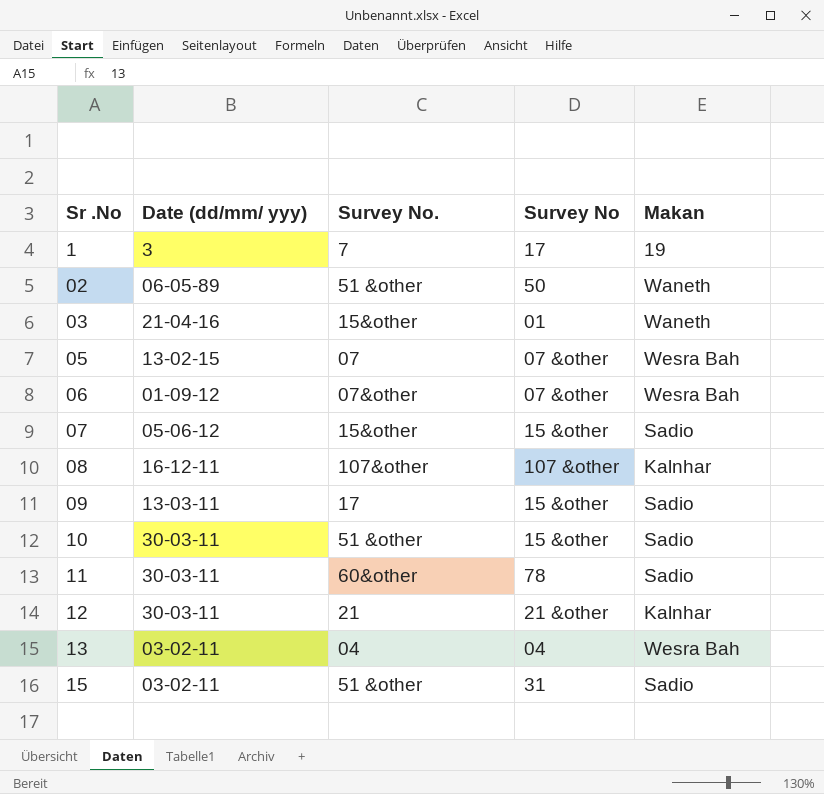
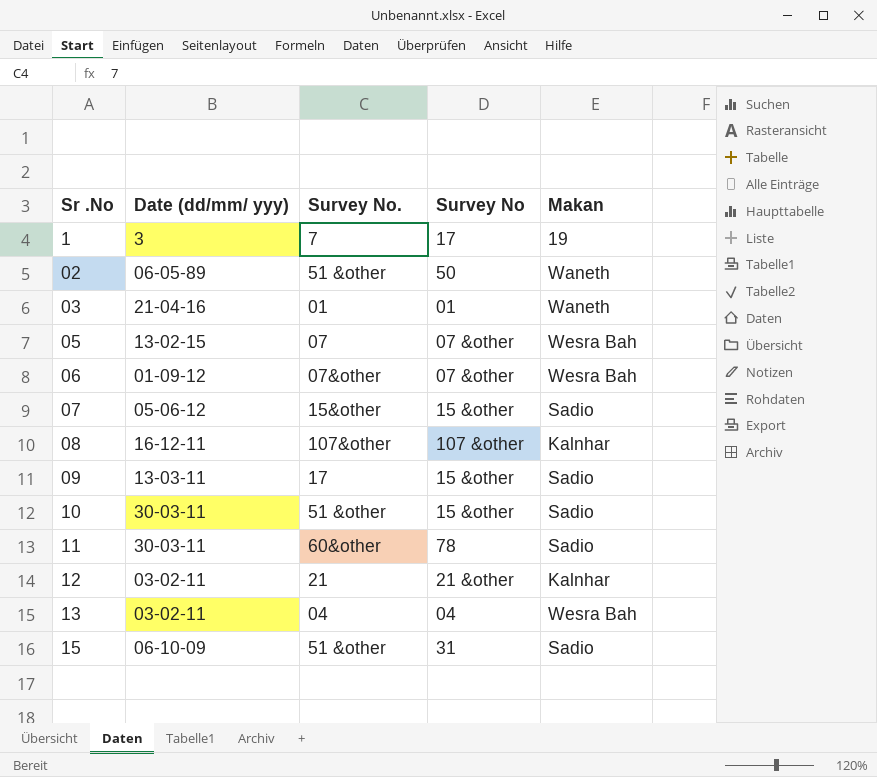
03 | Survey No.: 15&other -> 01
12 | Date (dd/mm/ yyy): 30-03-11 -> 03-02-11
15 | Date (dd/mm/ yyy): 03-02-11 -> 06-10-09

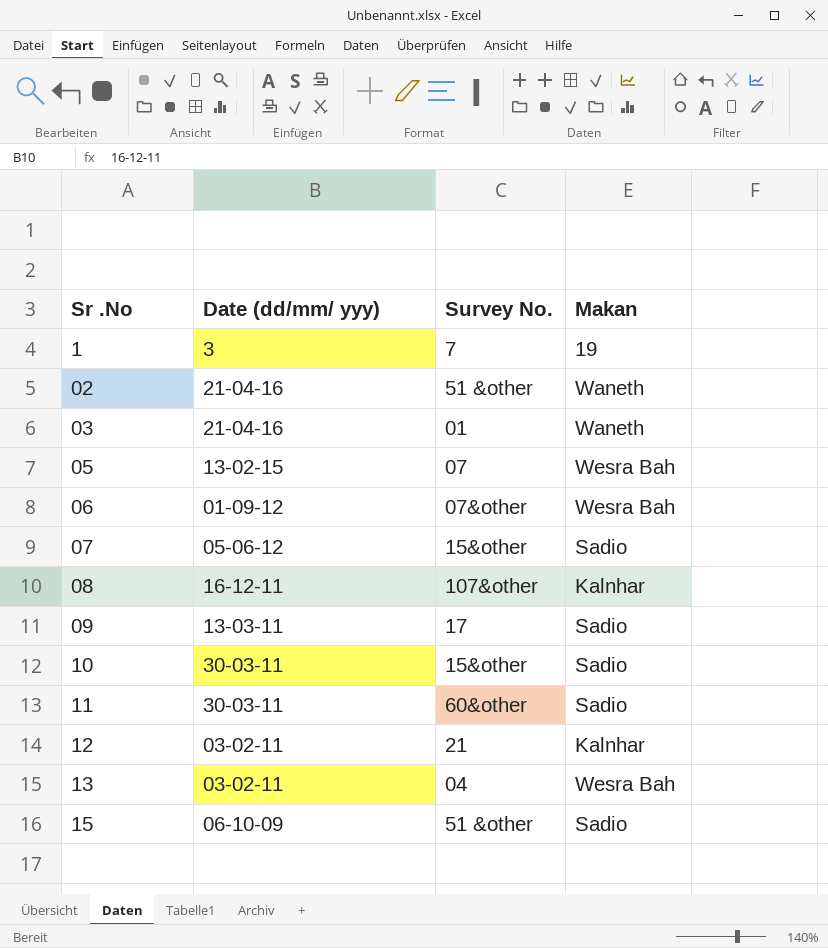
column Survey No | position: 4 -> none
02 | Date (dd/mm/ yyy): 06-05-89 -> 21-04-16
10 | Survey No.: 51 &other -> 15&other

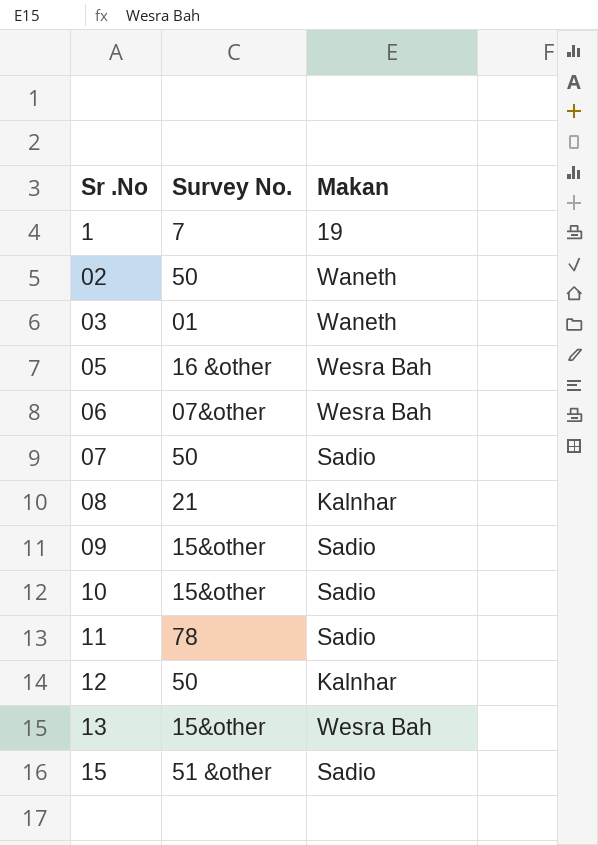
column Date (dd/mm/ yyy) | position: 2 -> none
02 | Survey No.: 51 &other -> 50
05 | Survey No.: 07 -> 16 &other
07 | Survey No.: 15&other -> 50
08 | Survey No.: 107&other -> 21
09 | Survey No.: 17 -> 15&other
11 | Survey No.: 60&other -> 78
12 | Survey No.: 21 -> 50
13 | Survey No.: 04 -> 15&other

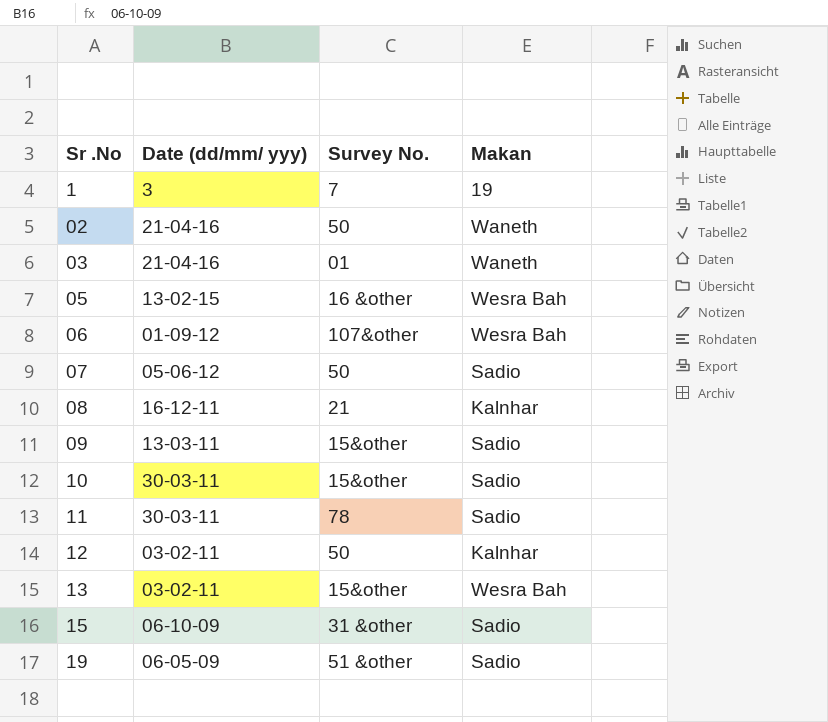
column Date (dd/mm/ yyy) | position: none -> 2
06 | Survey No.: 07&other -> 107&other
15 | Survey No.: 51 &other -> 31 &other
row 19: none -> 06-05-09 | 51 &other | Sadio

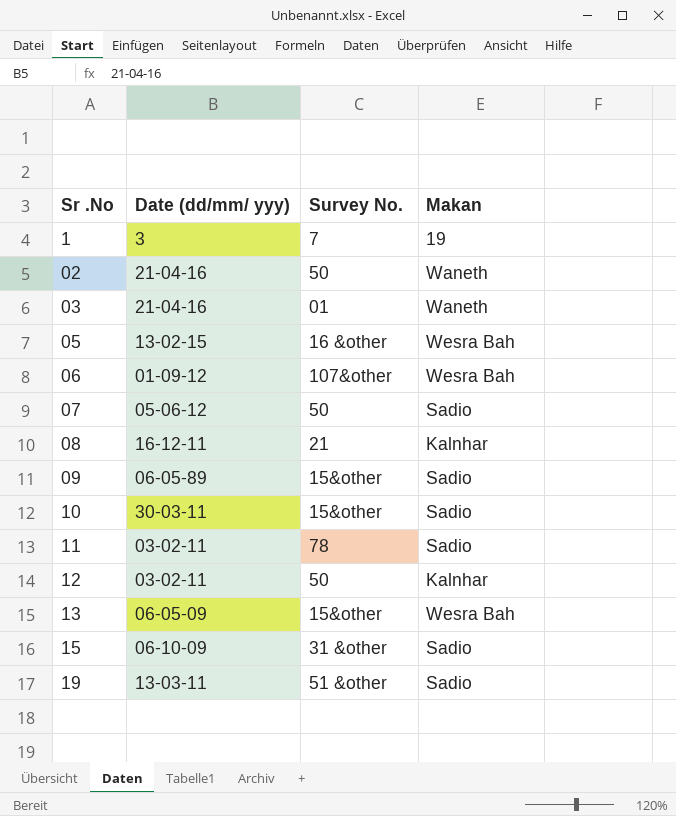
09 | Date (dd/mm/ yyy): 13-03-11 -> 06-05-89
11 | Date (dd/mm/ yyy): 30-03-11 -> 03-02-11
13 | Date (dd/mm/ yyy): 03-02-11 -> 06-05-09
19 | Date (dd/mm/ yyy): 06-05-09 -> 13-03-11

